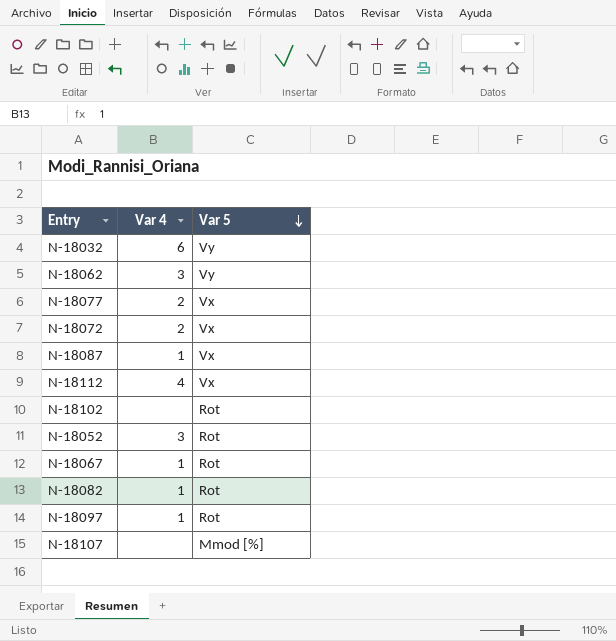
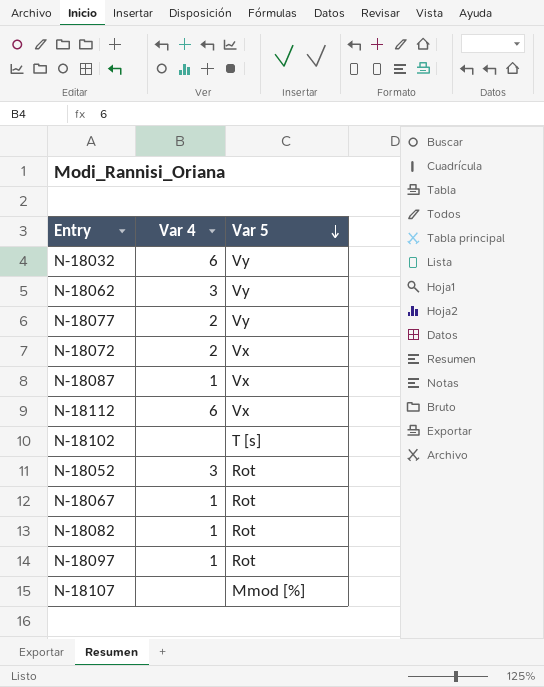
N-18077 | Var 5: Vx -> Vy
N-18112 | Var 4: 4 -> 6
N-18102 | Var 5: Rot -> T [s]

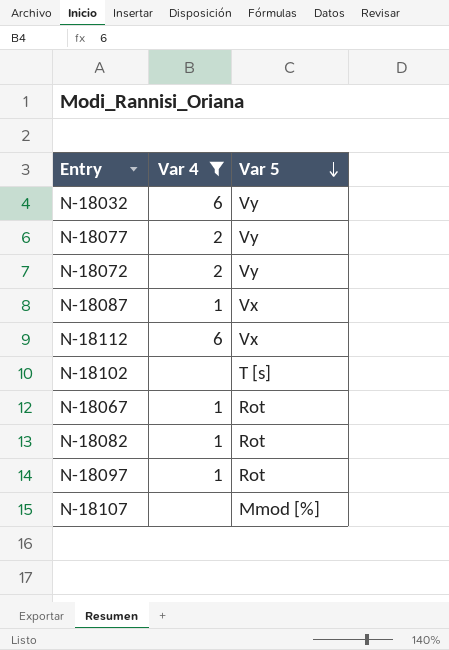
filter: none -> Var 4 != 3
N-18072 | Var 5: Vx -> Vy

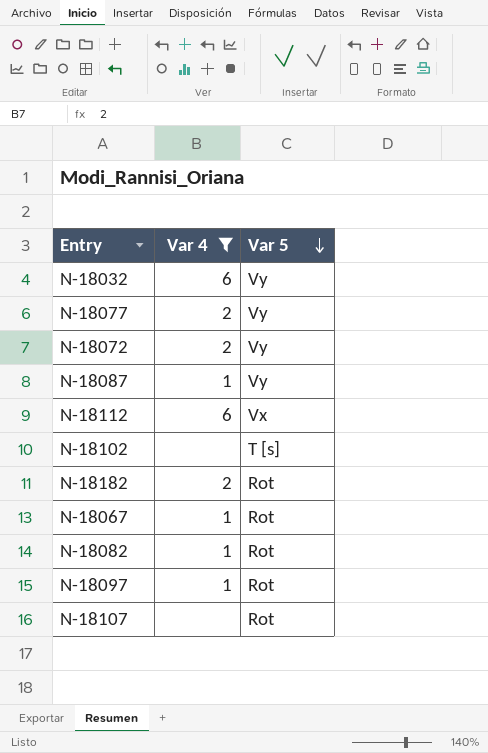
N-18087 | Var 5: Vx -> Vy
row N-18182: none -> 2 | Rot
N-18107 | Var 5: Mmod [%] -> Rot

